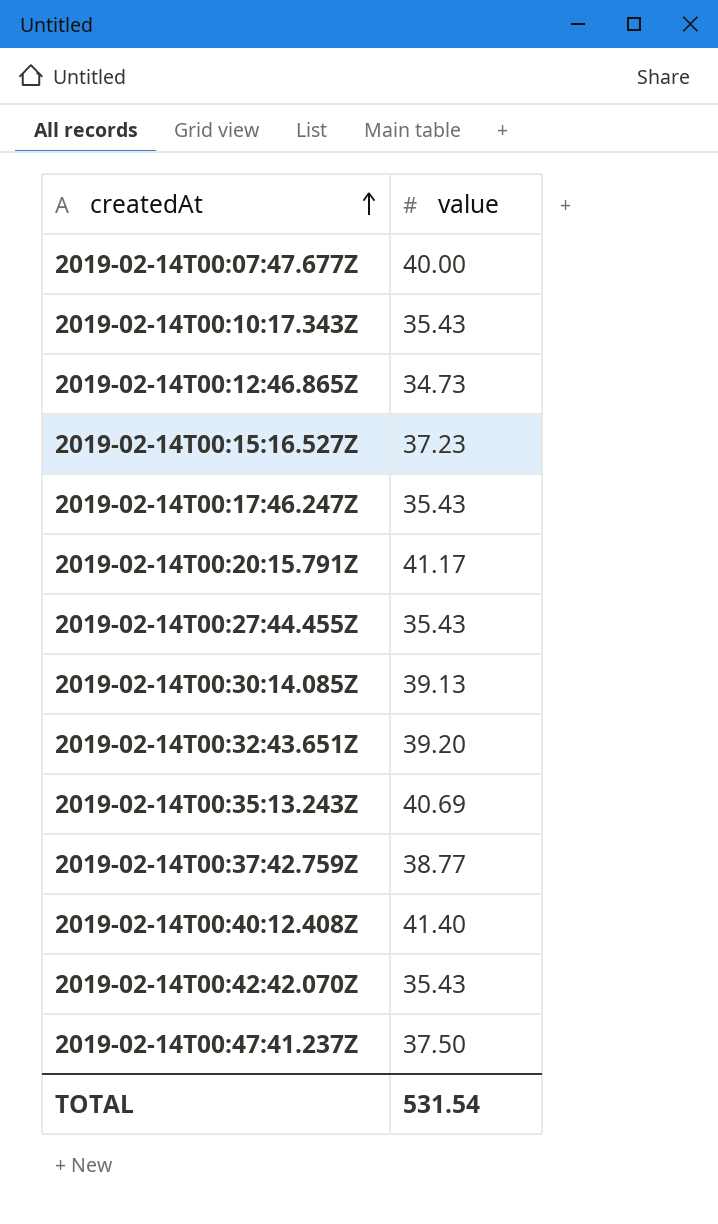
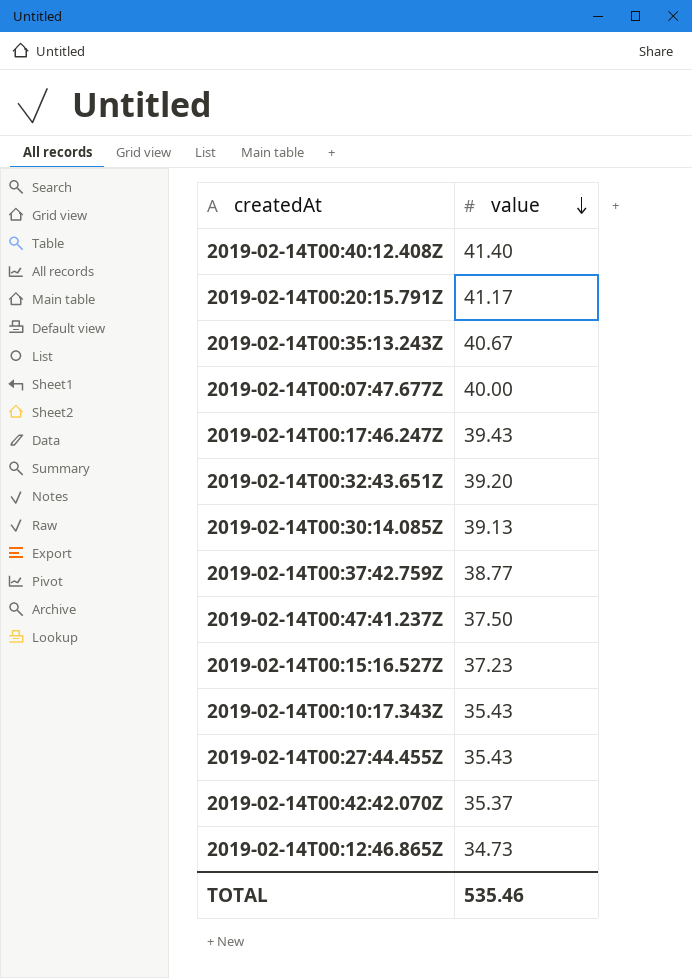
row order: createdAt ascending -> value descending
2019-02-14T00:35:13.243Z | value: 40.69 -> 40.67
2019-02-14T00:17:46.247Z | value: 35.43 -> 39.43
2019-02-14T00:42:42.070Z | value: 35.43 -> 35.37
TOTAL | value: 531.54 -> 535.46

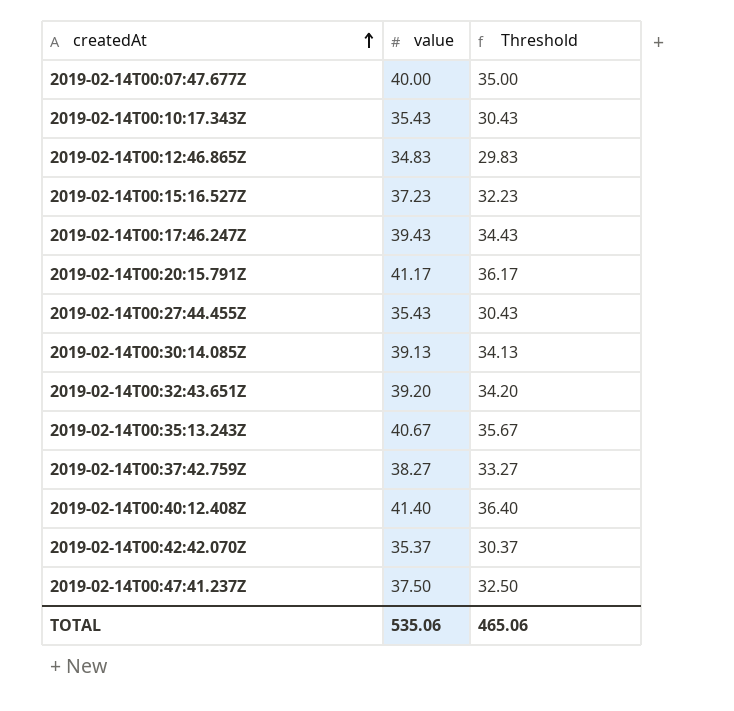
row order: value descending -> createdAt ascending
column Threshold | formula: none -> [value] - 5
2019-02-14T00:12:46.865Z | value: 34.73 -> 34.83
2019-02-14T00:37:42.759Z | value: 38.77 -> 38.27
TOTAL | value: 535.46 -> 535.06

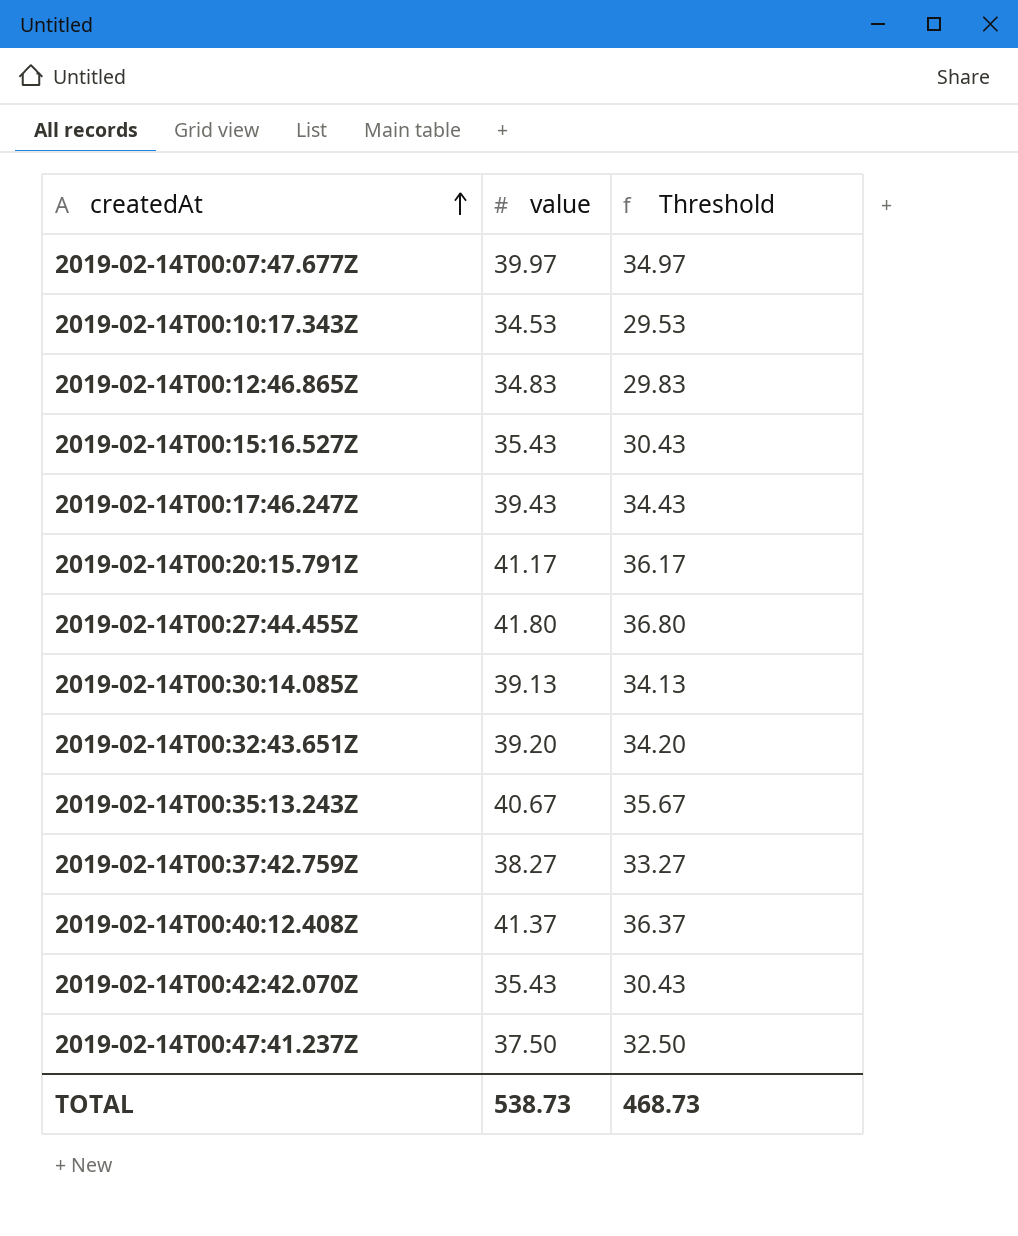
2019-02-14T00:07:47.677Z | value: 40.00 -> 39.97
2019-02-14T00:07:47.677Z | Threshold: 35.00 -> 34.97
2019-02-14T00:10:17.343Z | value: 35.43 -> 34.53
2019-02-14T00:10:17.343Z | Threshold: 30.43 -> 29.53
2019-02-14T00:15:16.527Z | value: 37.23 -> 35.43
2019-02-14T00:15:16.527Z | Threshold: 32.23 -> 30.43
2019-02-14T00:27:44.455Z | value: 35.43 -> 41.80
2019-02-14T00:27:44.455Z | Threshold: 30.43 -> 36.80
2019-02-14T00:40:12.408Z | value: 41.40 -> 41.37
2019-02-14T00:40:12.408Z | Threshold: 36.40 -> 36.37
2019-02-14T00:42:42.070Z | value: 35.37 -> 35.43
2019-02-14T00:42:42.070Z | Threshold: 30.37 -> 30.43
TOTAL | value: 535.06 -> 538.73
TOTAL | Threshold: 465.06 -> 468.73

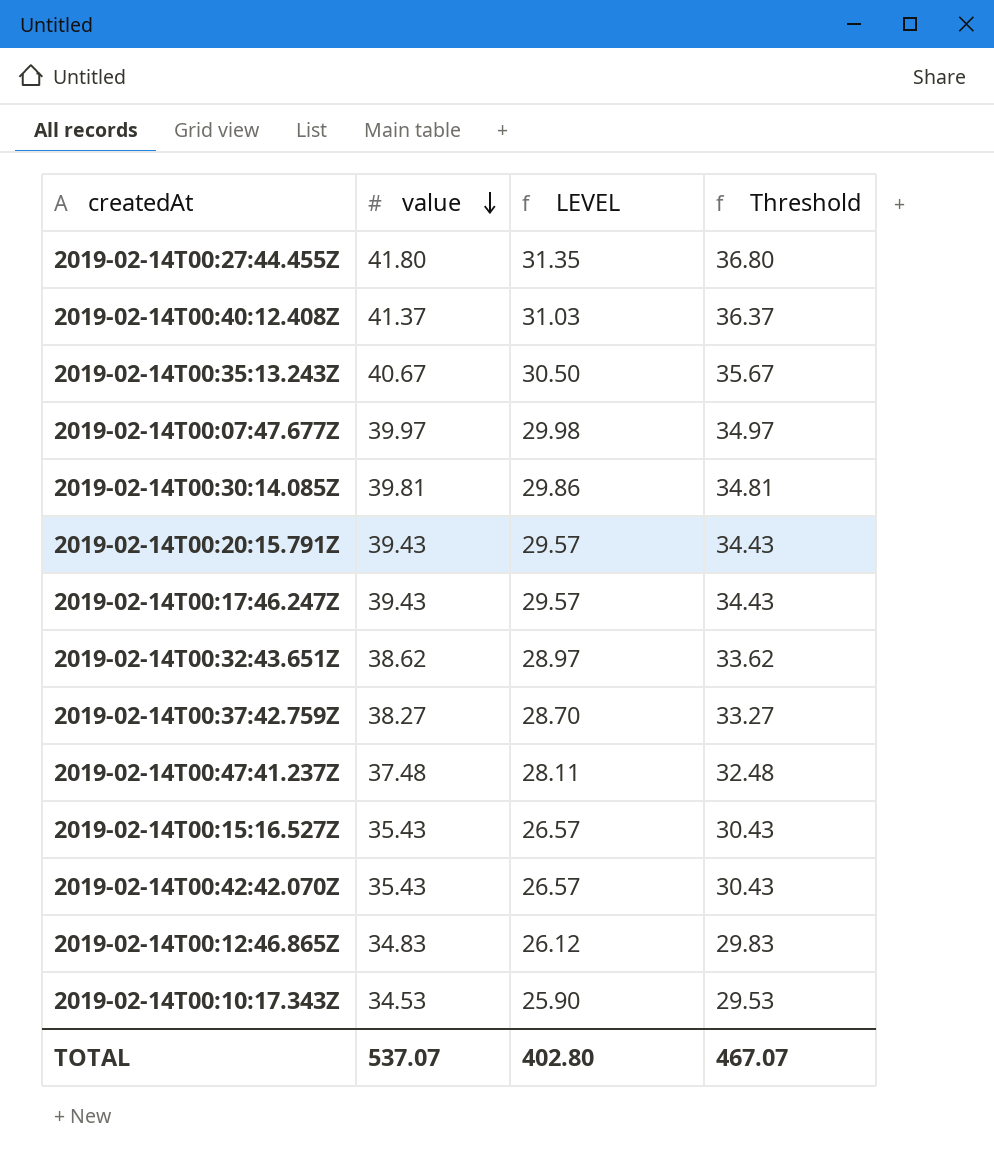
row order: createdAt ascending -> value descending
column LEVEL | formula: none -> [value] * 0.75
2019-02-14T00:30:14.085Z | value: 39.13 -> 39.81
2019-02-14T00:30:14.085Z | Threshold: 34.13 -> 34.81
2019-02-14T00:20:15.791Z | value: 41.17 -> 39.43
2019-02-14T00:20:15.791Z | Threshold: 36.17 -> 34.43
2019-02-14T00:32:43.651Z | value: 39.20 -> 38.62
2019-02-14T00:32:43.651Z | Threshold: 34.20 -> 33.62
2019-02-14T00:47:41.237Z | value: 37.50 -> 37.48
2019-02-14T00:47:41.237Z | Threshold: 32.50 -> 32.48
TOTAL | value: 538.73 -> 537.07
TOTAL | Threshold: 468.73 -> 467.07

